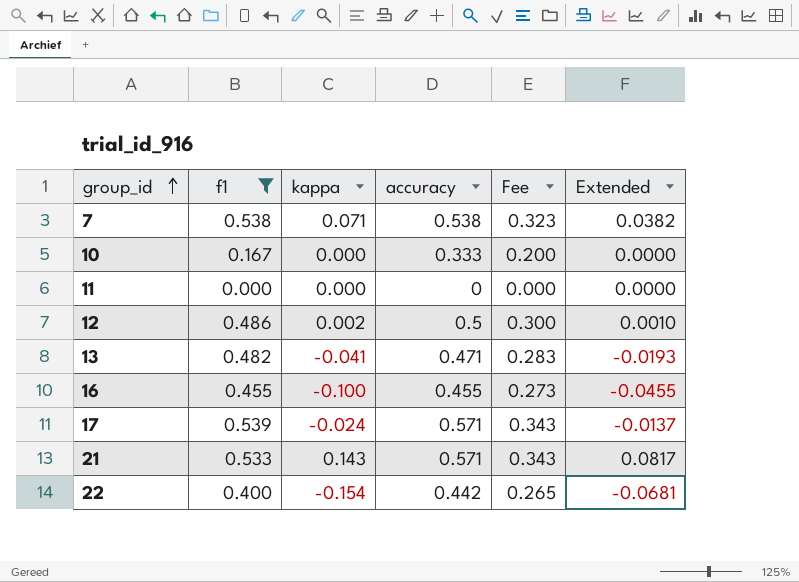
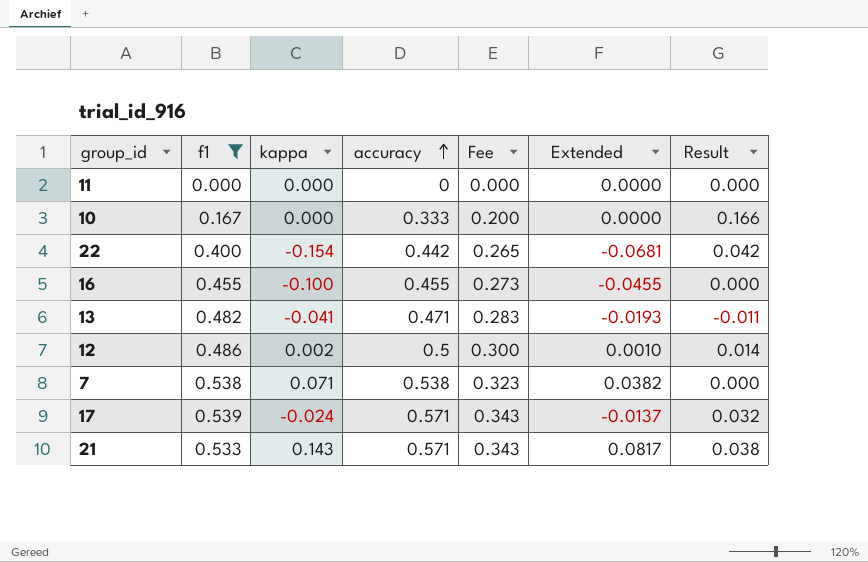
row order: group_id ascending -> accuracy ascending
column Result | formula: none -> [accuracy] - [f1]

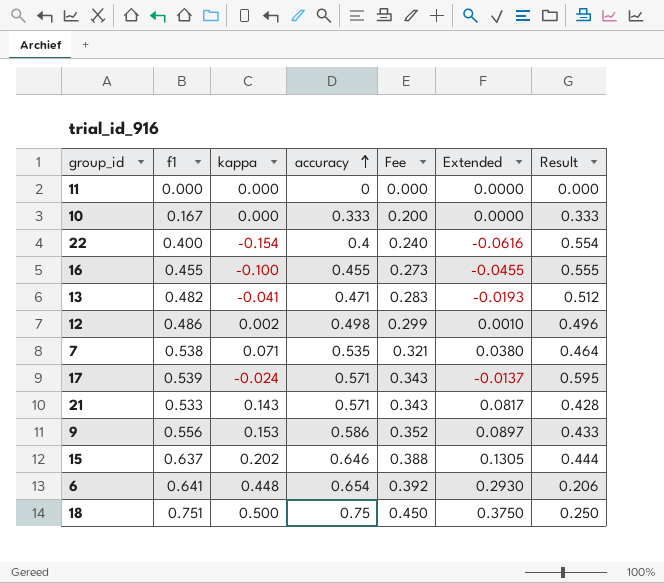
filter: f1 <= 0.539 -> none
column Result | formula: [accuracy] - [f1] -> [accuracy] - [kappa]
22 | accuracy: 0.442 -> 0.4
22 | Fee: 0.265 -> 0.240
22 | Extended: -0.0681 -> -0.0616
12 | accuracy: 0.5 -> 0.498
12 | Fee: 0.300 -> 0.299
7 | accuracy: 0.538 -> 0.535
7 | Fee: 0.323 -> 0.321
7 | Extended: 0.0382 -> 0.0380

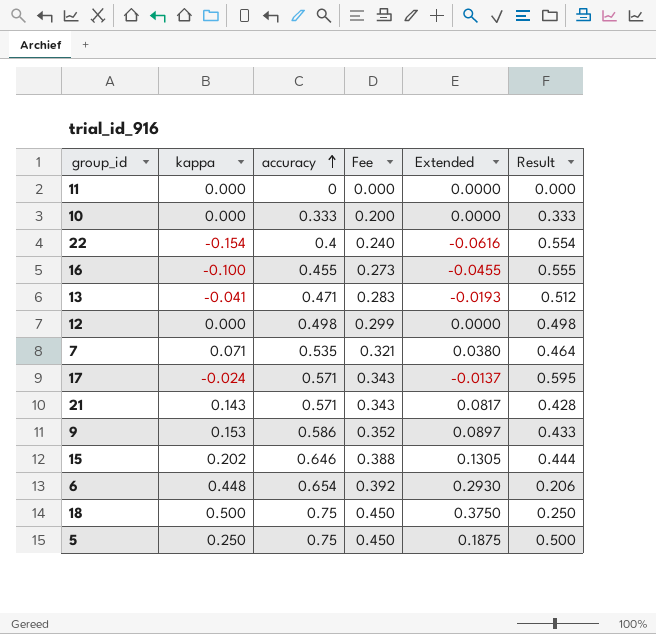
column f1 | position: 2 -> none
12 | kappa: 0.002 -> 0.000
12 | Extended: 0.0010 -> 0.0000
12 | Result: 0.496 -> 0.498
row 5: none -> 0.250 | 0.75 | 0.450 | 0.1875 | 0.500

